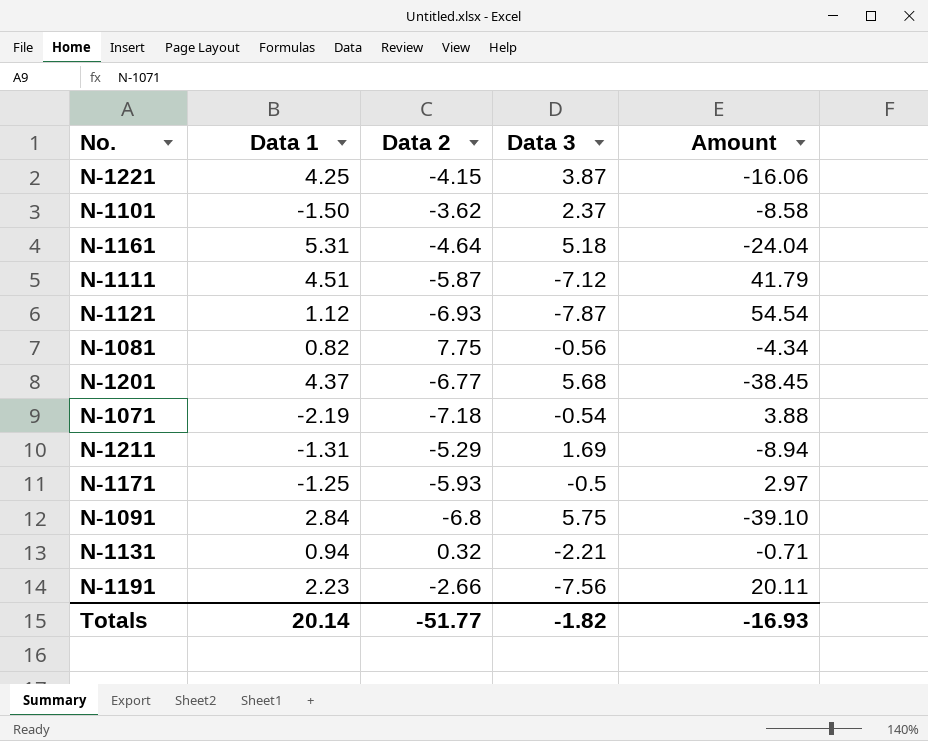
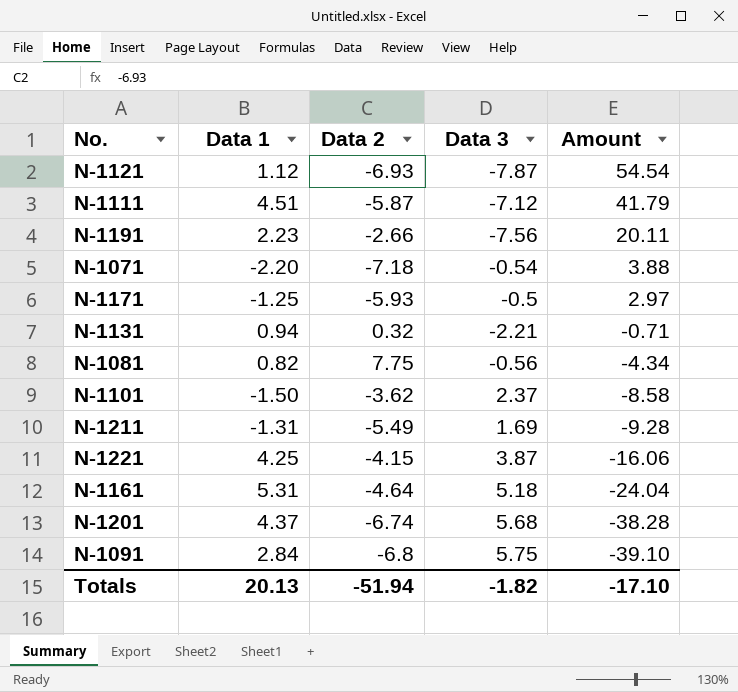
row order: none -> Amount descending
N-1071 | Data 1: -2.19 -> -2.20
N-1211 | Data 2: -5.29 -> -5.49
N-1211 | Amount: -8.94 -> -9.28
N-1201 | Data 2: -6.77 -> -6.74
N-1201 | Amount: -38.45 -> -38.28
Totals | Data 1: 20.14 -> 20.13
Totals | Data 2: -51.77 -> -51.94
Totals | Amount: -16.93 -> -17.10

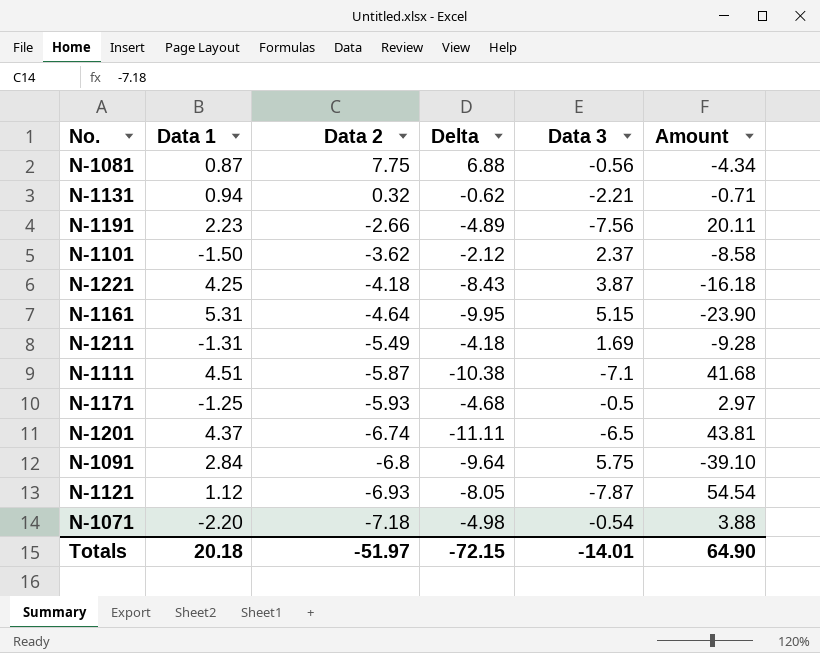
row order: Amount descending -> Data 2 descending
column Delta | formula: none -> [Data 2] - [Data 1]
N-1081 | Data 1: 0.82 -> 0.87
N-1221 | Data 2: -4.15 -> -4.18
N-1221 | Amount: -16.06 -> -16.18
N-1161 | Data 3: 5.18 -> 5.15
N-1161 | Amount: -24.04 -> -23.90
N-1111 | Data 3: -7.12 -> -7.1
N-1111 | Amount: 41.79 -> 41.68
N-1201 | Data 3: 5.68 -> -6.5
N-1201 | Amount: -38.28 -> 43.81
Totals | Data 1: 20.13 -> 20.18
Totals | Data 2: -51.94 -> -51.97
Totals | Data 3: -1.82 -> -14.01
Totals | Amount: -17.10 -> 64.90

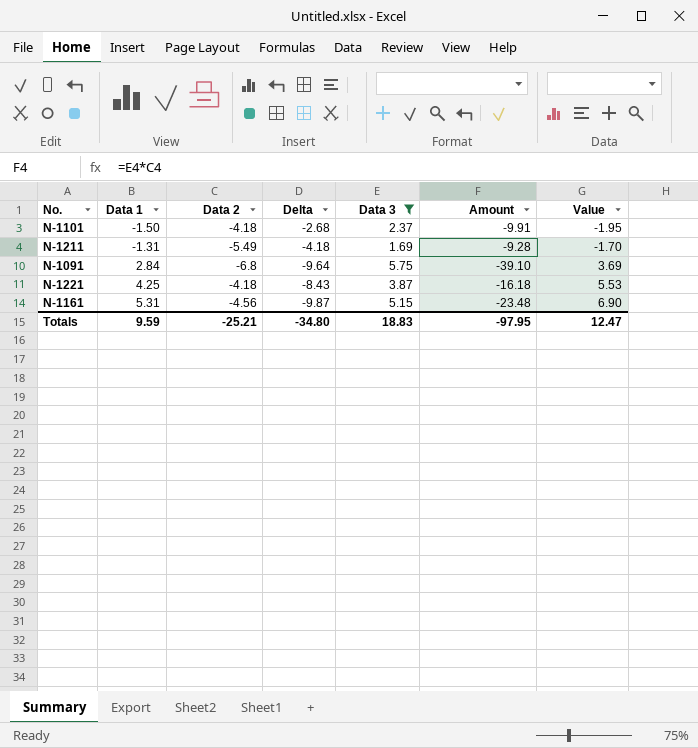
filter: none -> Data 3 >= 1.69
row order: Data 2 descending -> Data 1 ascending
column Value | formula: none -> [Data 1] * 1.3
N-1101 | Data 2: -3.62 -> -4.18
N-1101 | Delta: -2.12 -> -2.68
N-1101 | Amount: -8.58 -> -9.91
N-1161 | Data 2: -4.64 -> -4.56
N-1161 | Delta: -9.95 -> -9.87
N-1161 | Amount: -23.90 -> -23.48
Totals | Data 1: 20.18 -> 9.59
Totals | Data 2: -51.97 -> -25.21
Totals | Delta: -72.15 -> -34.80
Totals | Data 3: -14.01 -> 18.83
Totals | Amount: 64.90 -> -97.95

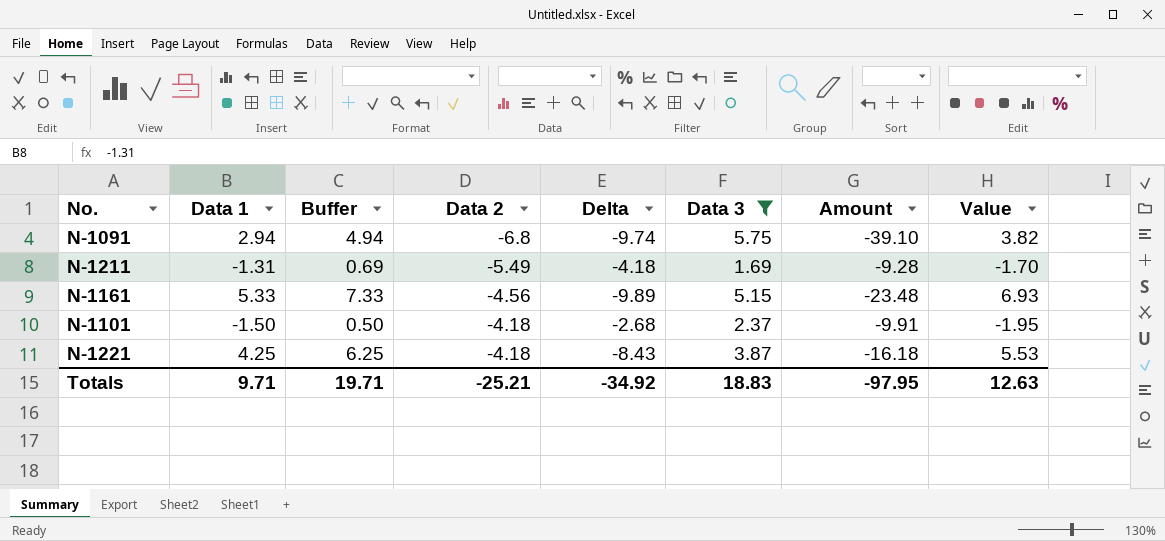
row order: Data 1 ascending -> Data 2 ascending
column Buffer | formula: none -> [Data 1] + 2
N-1091 | Data 1: 2.84 -> 2.94
N-1091 | Delta: -9.64 -> -9.74
N-1091 | Value: 3.69 -> 3.82
N-1161 | Data 1: 5.31 -> 5.33
N-1161 | Delta: -9.87 -> -9.89
N-1161 | Value: 6.90 -> 6.93
Totals | Data 1: 9.59 -> 9.71
Totals | Delta: -34.80 -> -34.92
Totals | Value: 12.47 -> 12.63

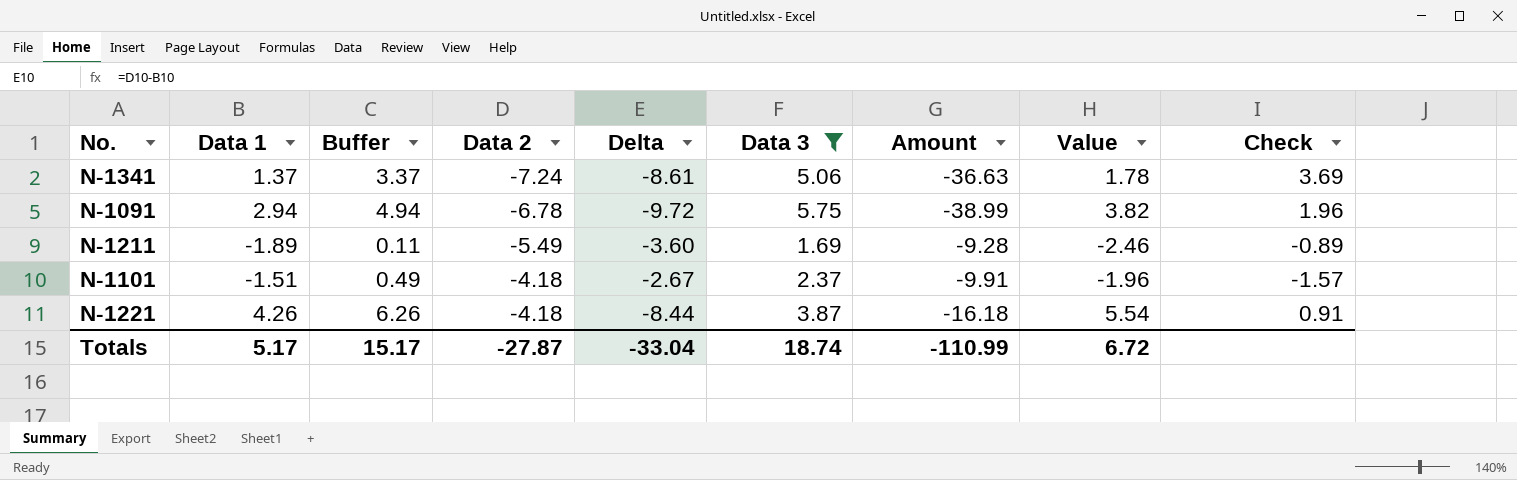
column Check | formula: none -> [Data 3] / [Data 1]
row N-1161: 5.33 | 7.33 | -4.56 | -9.89 | 5.15 | -23.48 | 6.93 -> none
row N-1341: none -> 1.37 | 3.37 | -7.24 | -8.61 | 5.06 | -36.63 | 1.78 | 3.69
N-1091 | Data 2: -6.8 -> -6.78
N-1091 | Delta: -9.74 -> -9.72
N-1091 | Amount: -39.10 -> -38.99
N-1211 | Data 1: -1.31 -> -1.89
N-1211 | Buffer: 0.69 -> 0.11
N-1211 | Delta: -4.18 -> -3.60
N-1211 | Value: -1.70 -> -2.46
N-1101 | Data 1: -1.50 -> -1.51
N-1101 | Buffer: 0.50 -> 0.49
N-1101 | Delta: -2.68 -> -2.67
N-1101 | Value: -1.95 -> -1.96
N-1221 | Data 1: 4.25 -> 4.26
N-1221 | Buffer: 6.25 -> 6.26
N-1221 | Delta: -8.43 -> -8.44
N-1221 | Value: 5.53 -> 5.54
Totals | Data 1: 9.71 -> 5.17
Totals | Buffer: 19.71 -> 15.17
Totals | Data 2: -25.21 -> -27.87
Totals | Delta: -34.92 -> -33.04
Totals | Data 3: 18.83 -> 18.74
Totals | Amount: -97.95 -> -110.99
Totals | Value: 12.63 -> 6.72

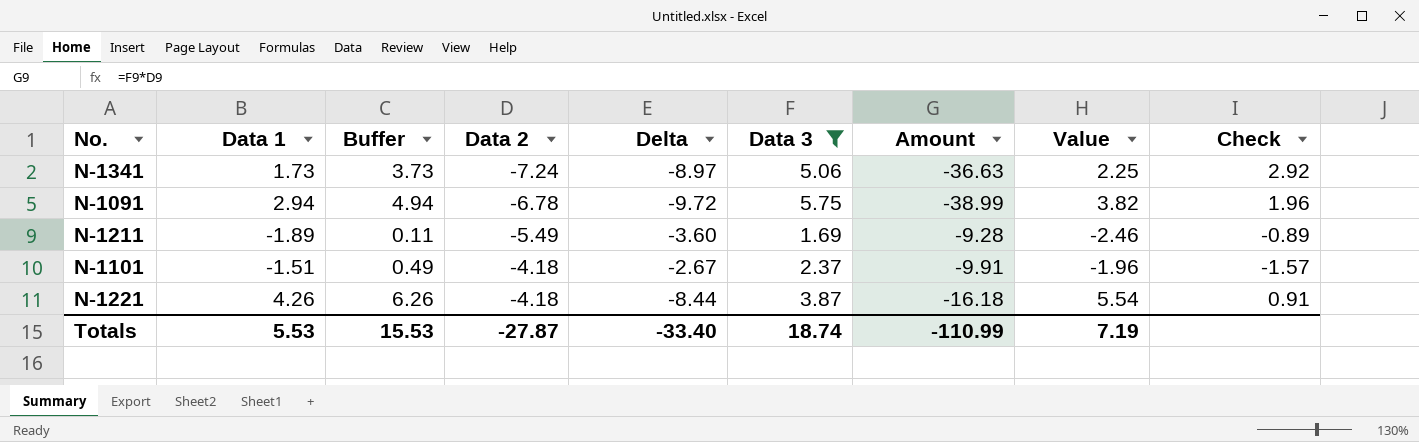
N-1341 | Data 1: 1.37 -> 1.73
N-1341 | Buffer: 3.37 -> 3.73
N-1341 | Delta: -8.61 -> -8.97
N-1341 | Value: 1.78 -> 2.25
N-1341 | Check: 3.69 -> 2.92
Totals | Data 1: 5.17 -> 5.53
Totals | Buffer: 15.17 -> 15.53
Totals | Delta: -33.04 -> -33.40
Totals | Value: 6.72 -> 7.19

